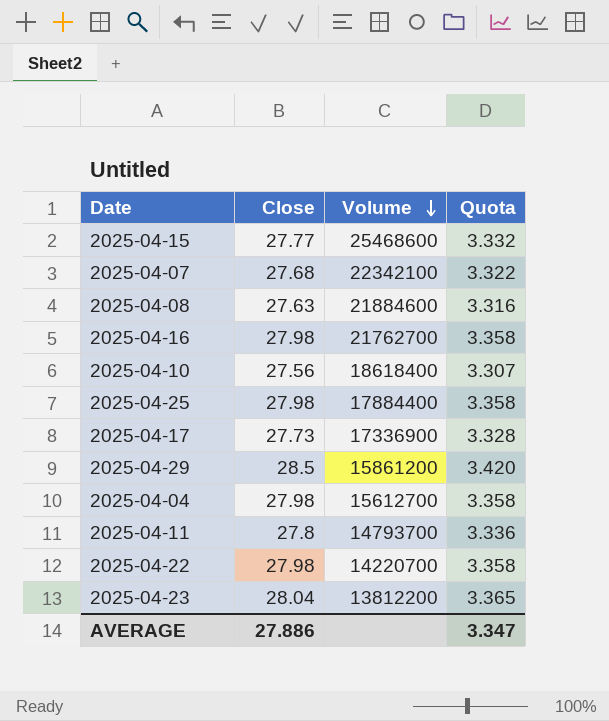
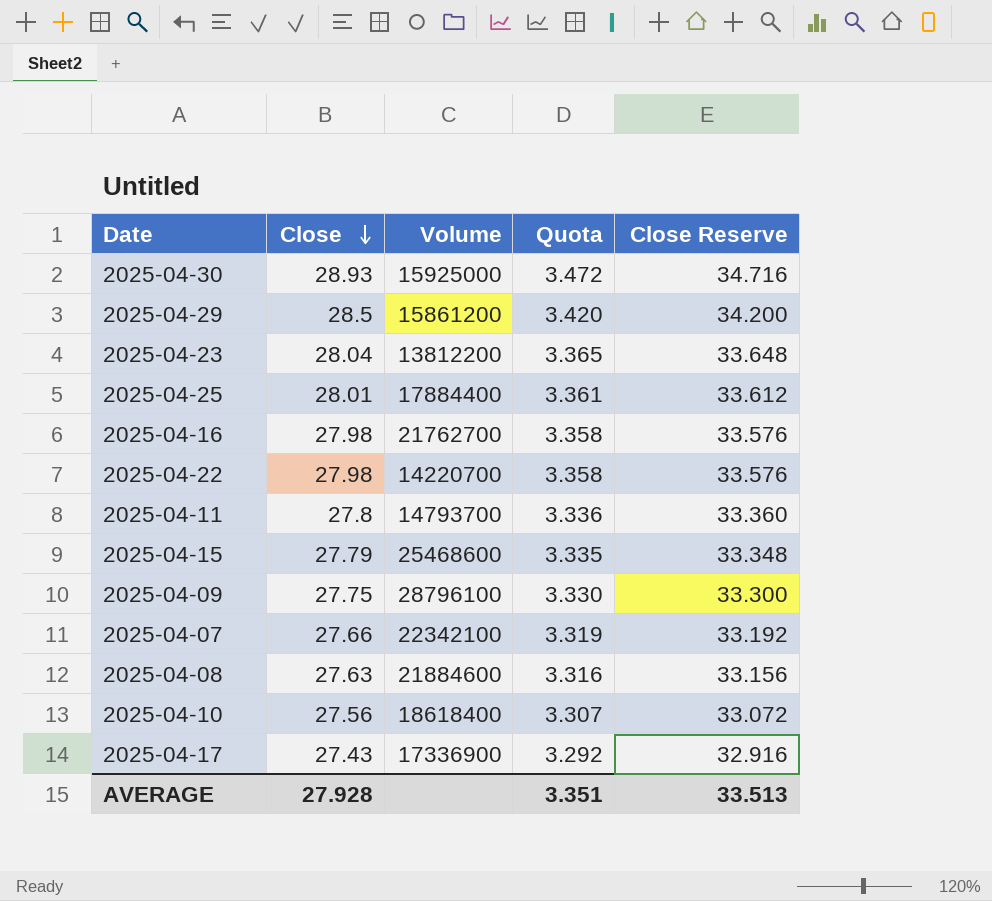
row order: Volume descending -> Close descending
column Close Reserve | formula: none -> [Close] * 1.2
row 2025-04-04: 27.98 | 15612700 | 3.358 -> none
row 2025-04-30: none -> 28.93 | 15925000 | 3.472 | 34.716
2025-04-25 | Close: 27.98 -> 28.01
2025-04-25 | Quota: 3.358 -> 3.361
2025-04-15 | Close: 27.77 -> 27.79
2025-04-15 | Quota: 3.332 -> 3.335
row 2025-04-09: none -> 27.75 | 28796100 | 3.330 | 33.300
2025-04-07 | Close: 27.68 -> 27.66
2025-04-07 | Quota: 3.322 -> 3.319
2025-04-17 | Close: 27.73 -> 27.43
2025-04-17 | Quota: 3.328 -> 3.292
AVERAGE | Close: 27.886 -> 27.928
AVERAGE | Quota: 3.347 -> 3.351

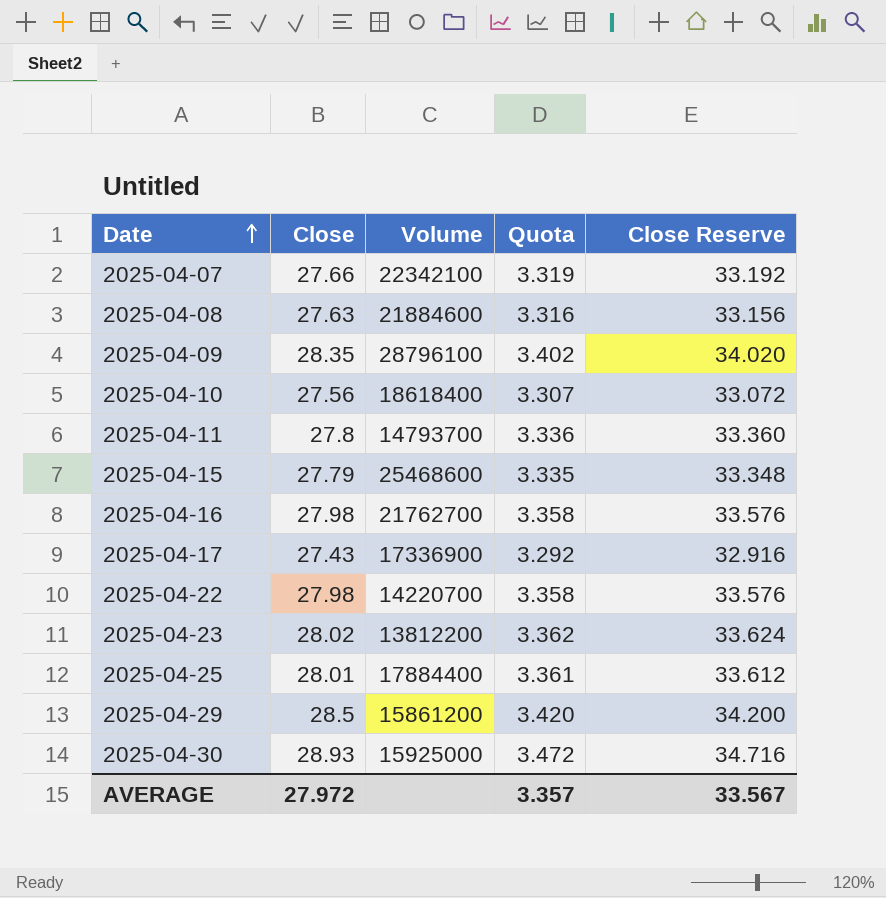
row order: Close descending -> Date ascending
2025-04-09 | Close: 27.75 -> 28.35
2025-04-09 | Quota: 3.330 -> 3.402
2025-04-09 | Close Reserve: 33.300 -> 34.020
2025-04-23 | Close: 28.04 -> 28.02
2025-04-23 | Quota: 3.365 -> 3.362
2025-04-23 | Close Reserve: 33.648 -> 33.624
AVERAGE | Close: 27.928 -> 27.972
AVERAGE | Quota: 3.351 -> 3.357
AVERAGE | Close Reserve: 33.513 -> 33.567

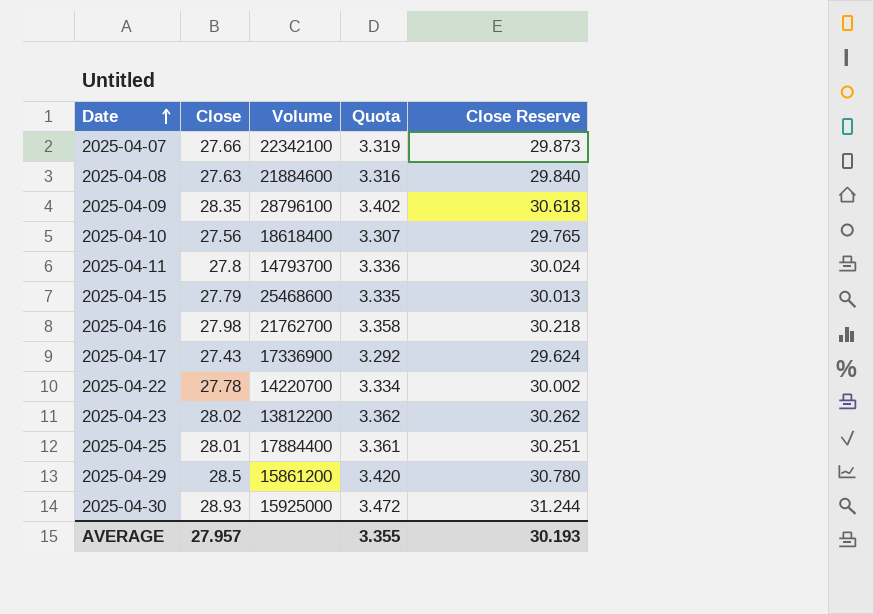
column Close Reserve | formula: [Close] * 1.2 -> [Close] * 1.08
2025-04-22 | Close: 27.98 -> 27.78
2025-04-22 | Quota: 3.358 -> 3.334
AVERAGE | Close: 27.972 -> 27.957
AVERAGE | Quota: 3.357 -> 3.355
AVERAGE | Close Reserve: 33.567 -> 30.193

